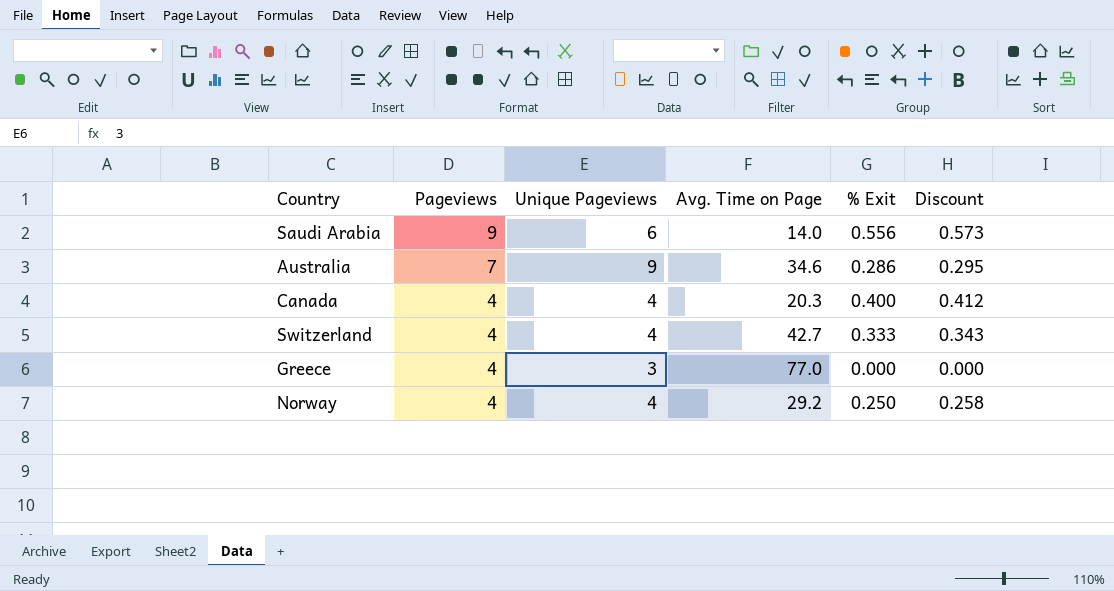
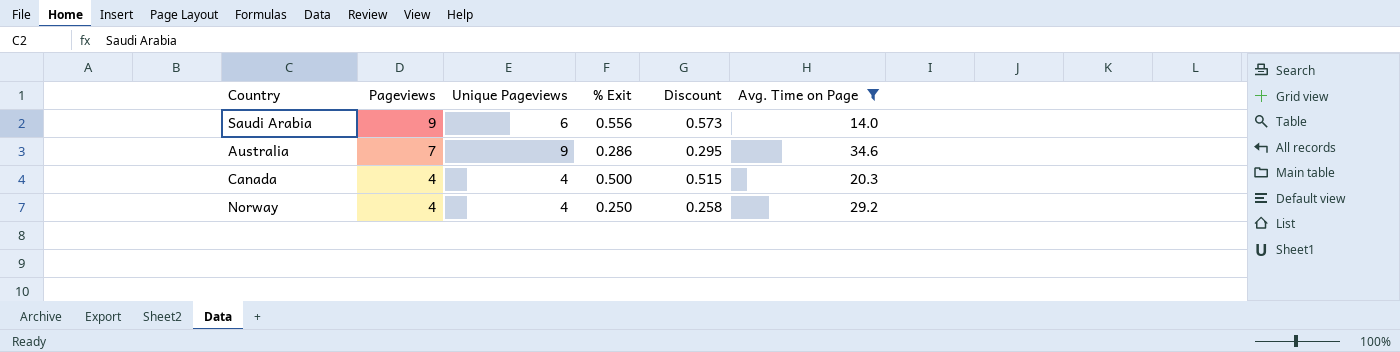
filter: none -> Avg. Time on Page <= 34.6
column Avg. Time on Page | position: 4 -> 6
Canada | % Exit: 0.400 -> 0.500
Canada | Discount: 0.412 -> 0.515

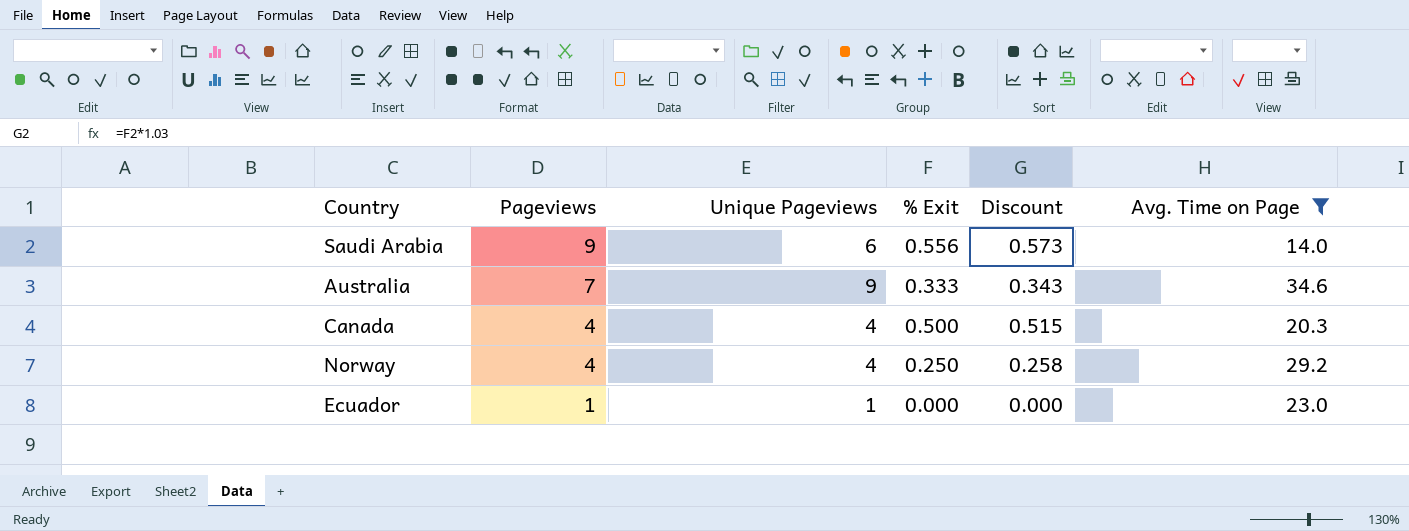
Australia | % Exit: 0.286 -> 0.333
Australia | Discount: 0.295 -> 0.343
row Ecuador: none -> 1 | 1 | 0.000 | 0.000 | 23.0

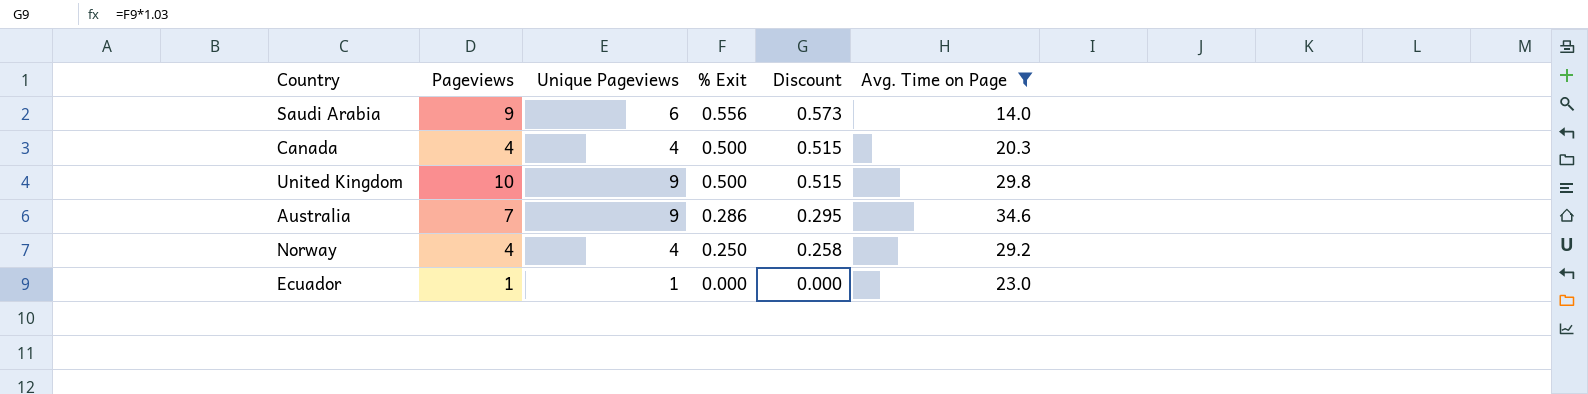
row order: Pageviews descending -> % Exit descending
row United Kingdom: none -> 10 | 9 | 0.500 | 0.515 | 29.8
Australia | % Exit: 0.333 -> 0.286
Australia | Discount: 0.343 -> 0.295

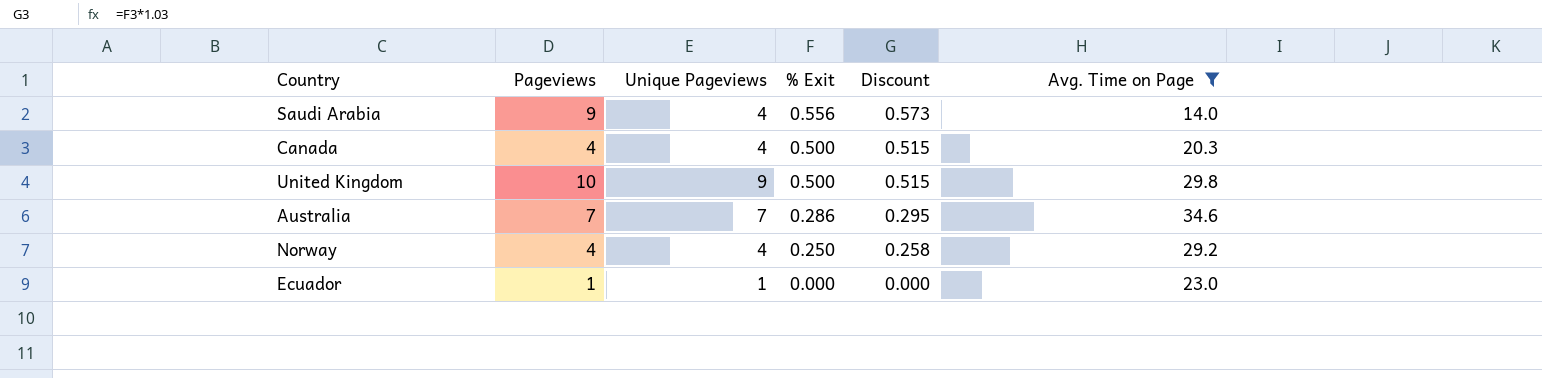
Saudi Arabia | Unique Pageviews: 6 -> 4
Australia | Unique Pageviews: 9 -> 7

